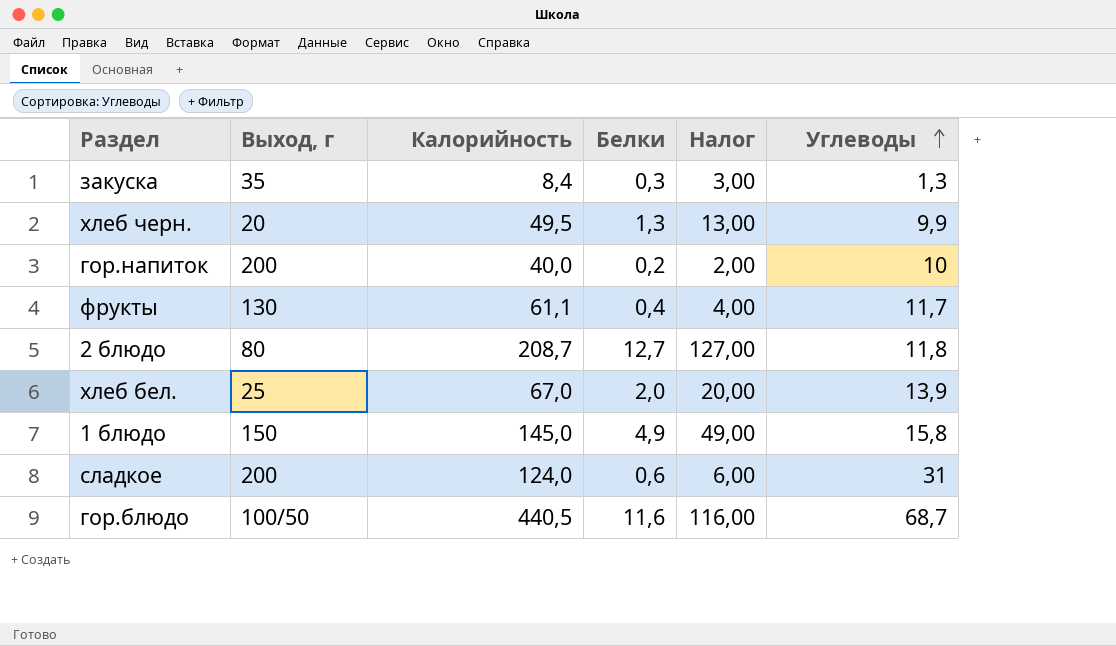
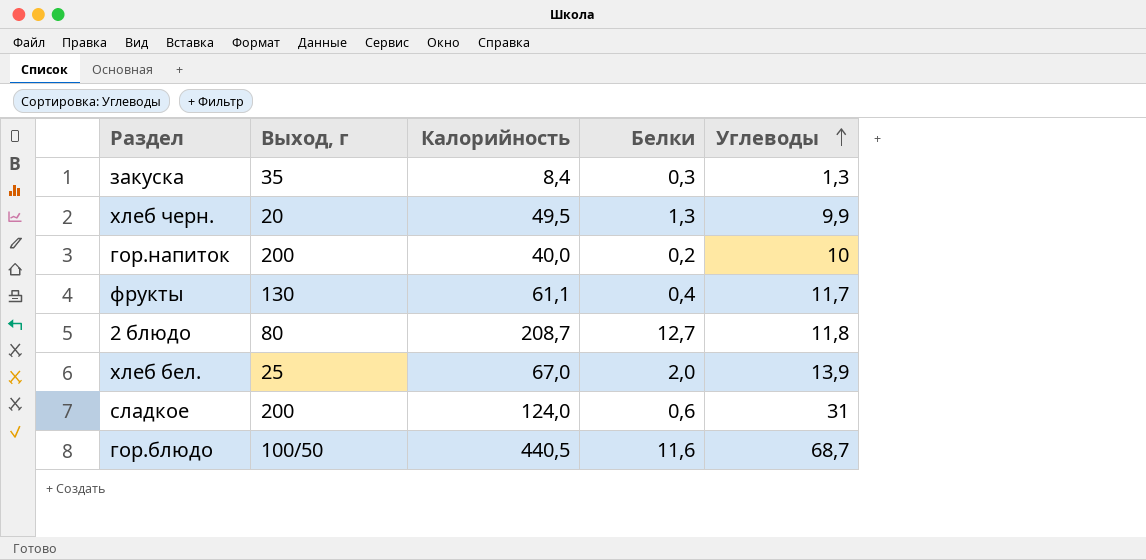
column Налог | formula: [Белки] * 10 -> none
row 1 блюдо: 150 | 145,0 | 4,9 | 49,00 | 15,8 -> none

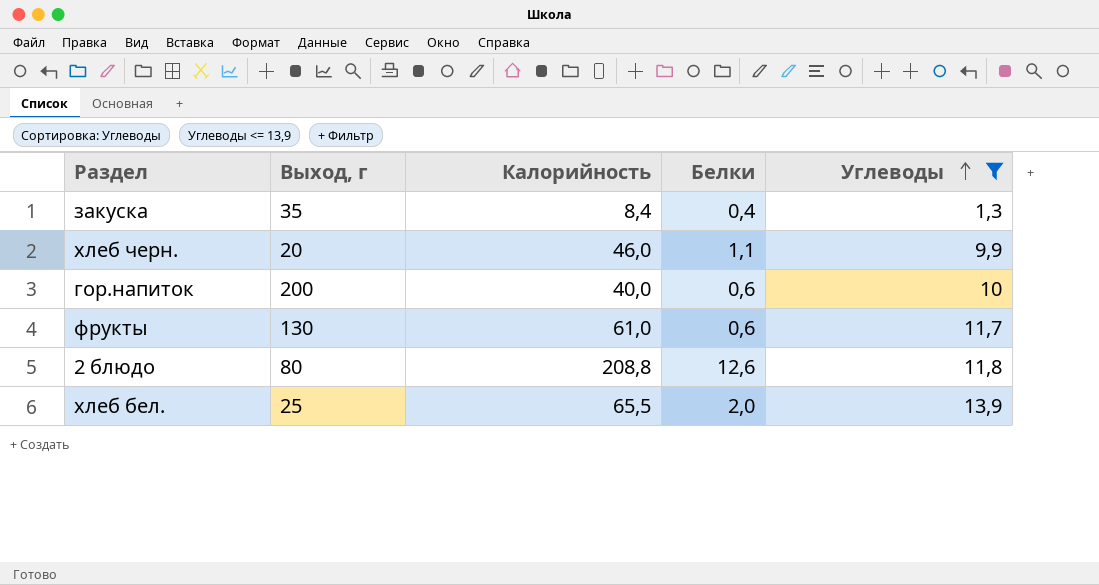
filter: none -> Углеводы <= 13,9
закуска | Белки: 0,3 -> 0,4
хлеб черн. | Калорийность: 49,5 -> 46,0
хлеб черн. | Белки: 1,3 -> 1,1
гор.напиток | Белки: 0,2 -> 0,6
фрукты | Калорийность: 61,1 -> 61,0
фрукты | Белки: 0,4 -> 0,6
2 блюдо | Калорийность: 208,7 -> 208,8
2 блюдо | Белки: 12,7 -> 12,6
хлеб бел. | Калорийность: 67,0 -> 65,5

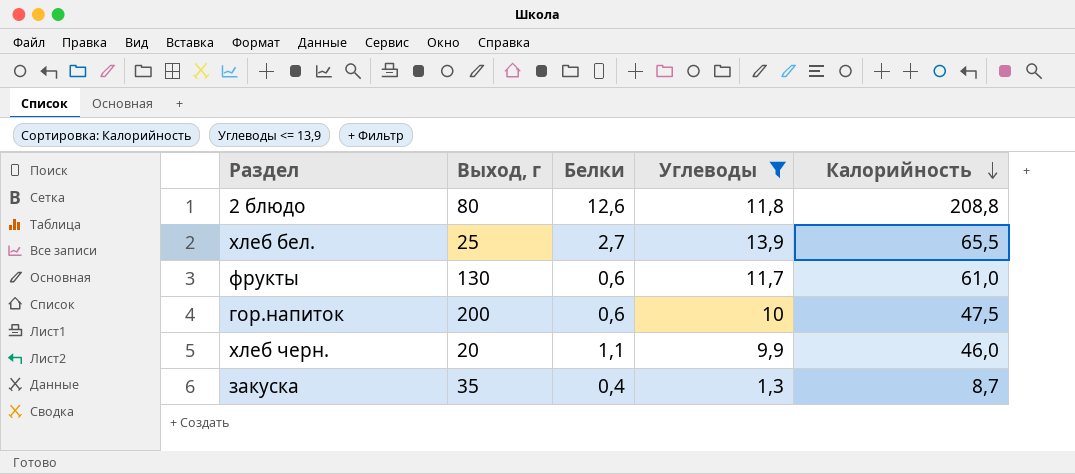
row order: Углеводы ascending -> Калорийность descending
column Калорийность | position: 3 -> 5
хлеб бел. | Белки: 2,0 -> 2,7
гор.напиток | Калорийность: 40,0 -> 47,5
закуска | Калорийность: 8,4 -> 8,7

